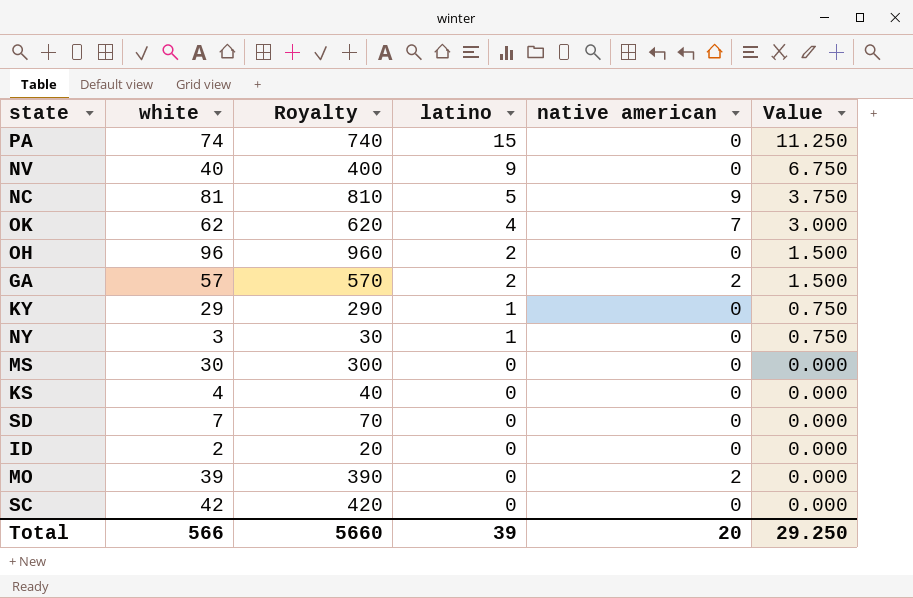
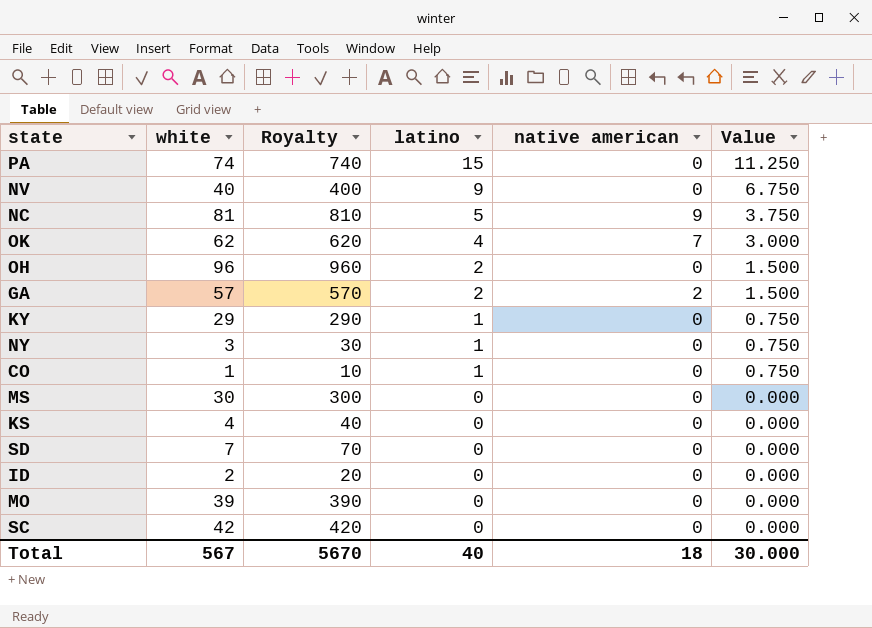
row CO: none -> 1 | 10 | 1 | 0 | 0.750
MO | native american: 2 -> 0
Total | white: 566 -> 567
Total | Royalty: 5660 -> 5670
Total | latino: 39 -> 40
Total | native american: 20 -> 18
Total | Value: 29.250 -> 30.000

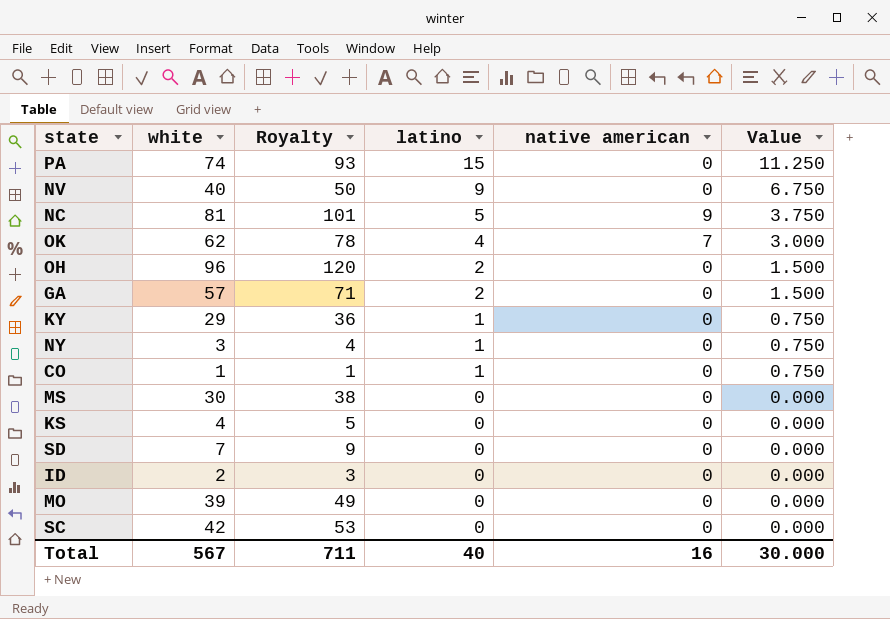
column Royalty | formula: [white] * 10 -> [white] * 1.25
GA | native american: 2 -> 0
Total | Royalty: 5670 -> 711
Total | native american: 18 -> 16

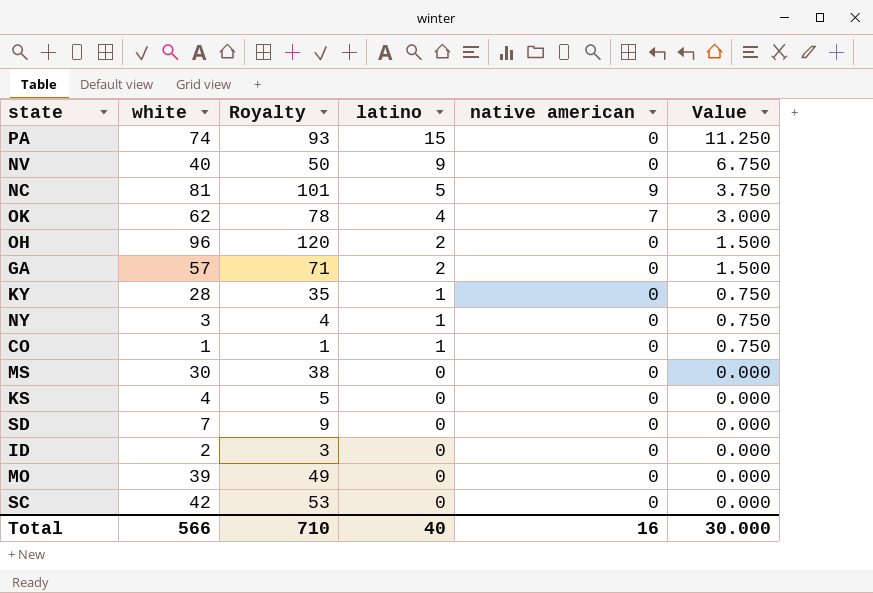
KY | white: 29 -> 28
KY | Royalty: 36 -> 35
Total | white: 567 -> 566
Total | Royalty: 711 -> 710

